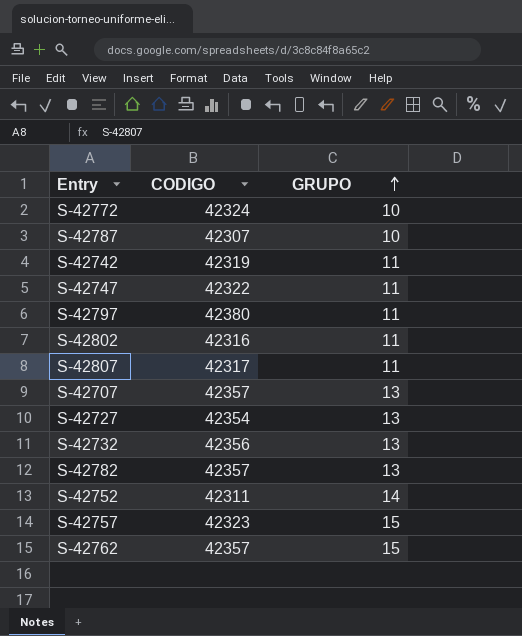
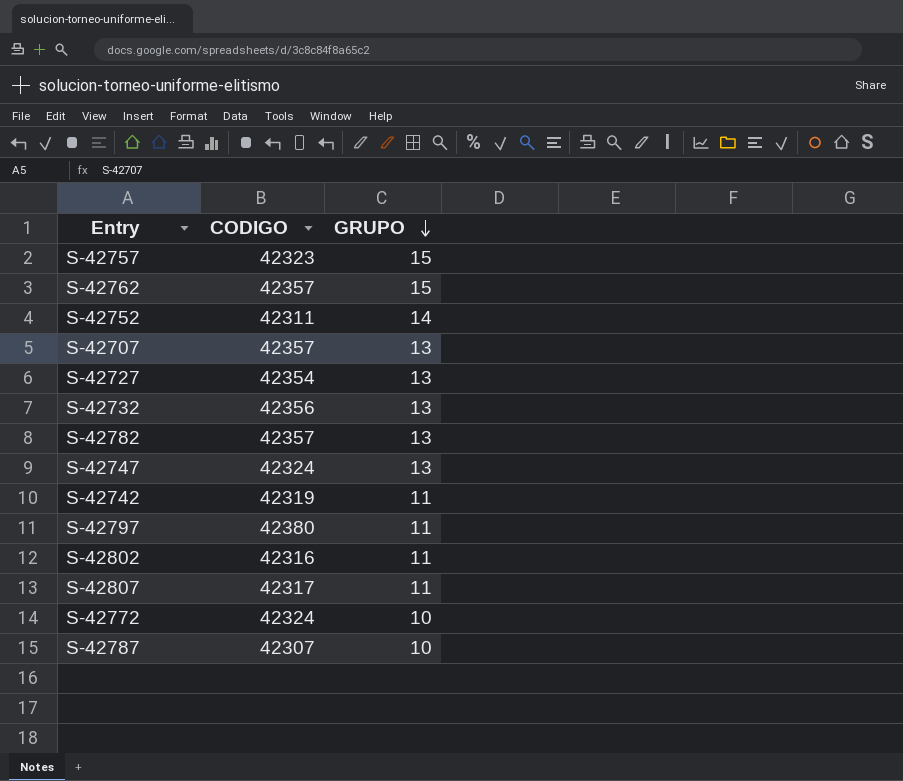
row order: GRUPO ascending -> GRUPO descending
S-42747 | CODIGO: 42322 -> 42324
S-42747 | GRUPO: 11 -> 13

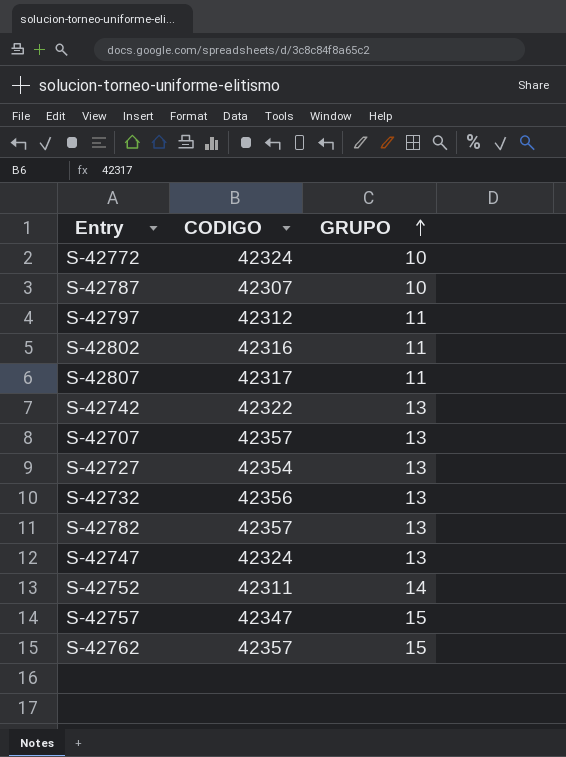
row order: GRUPO descending -> GRUPO ascending
S-42797 | CODIGO: 42380 -> 42312
S-42742 | CODIGO: 42319 -> 42322
S-42742 | GRUPO: 11 -> 13
S-42757 | CODIGO: 42323 -> 42347

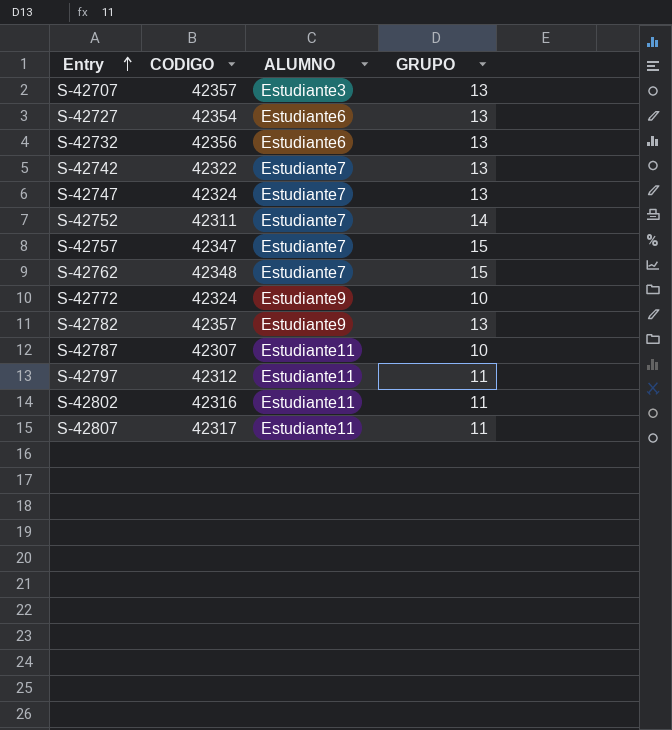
row order: GRUPO ascending -> Entry ascending
column ALUMNO | position: none -> 3
S-42762 | CODIGO: 42357 -> 42348

